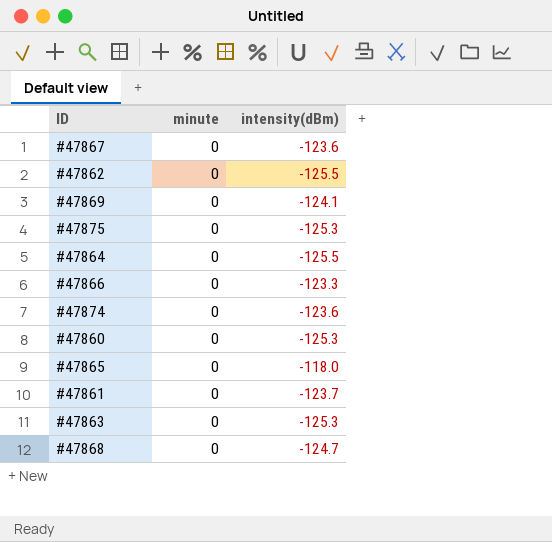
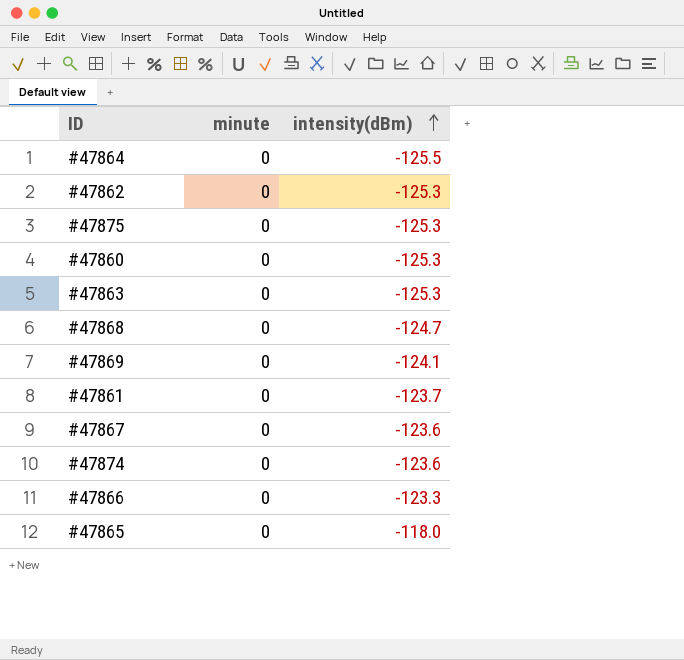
row order: none -> intensity(dBm) ascending
#47862 | intensity(dBm): -125.5 -> -125.3

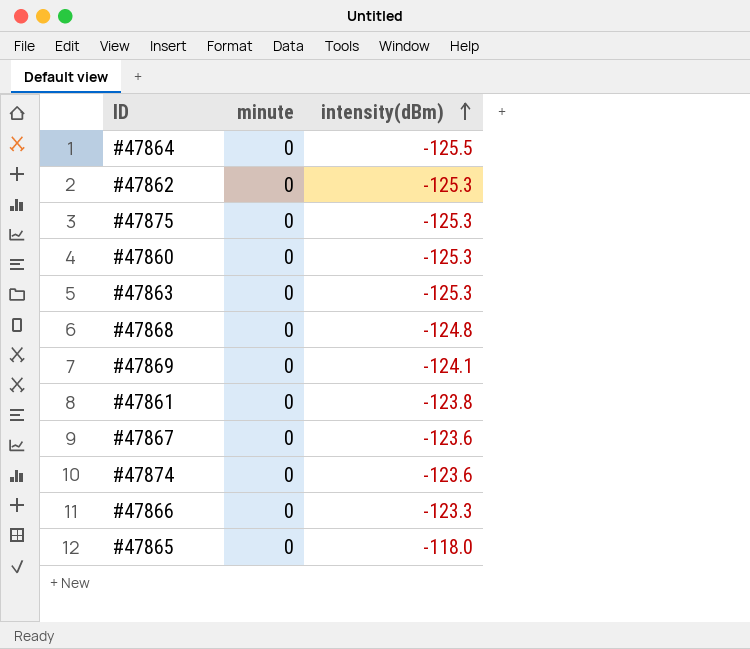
#47868 | intensity(dBm): -124.7 -> -124.8
#47861 | intensity(dBm): -123.7 -> -123.8

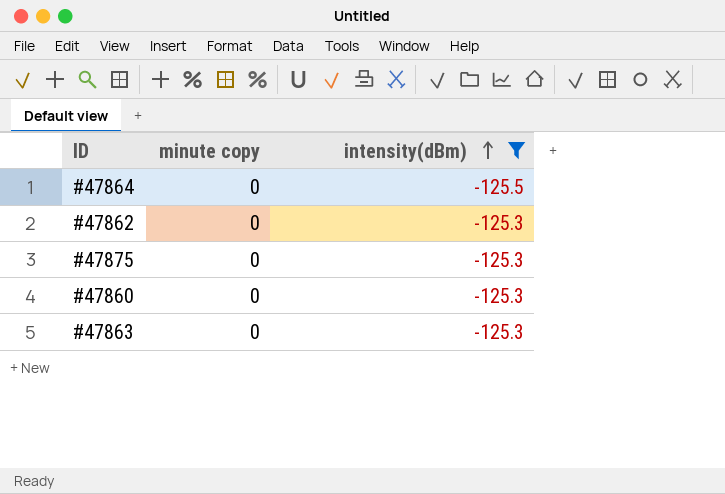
filter: none -> intensity(dBm) <= -125.3
column name: minute -> minute copy

